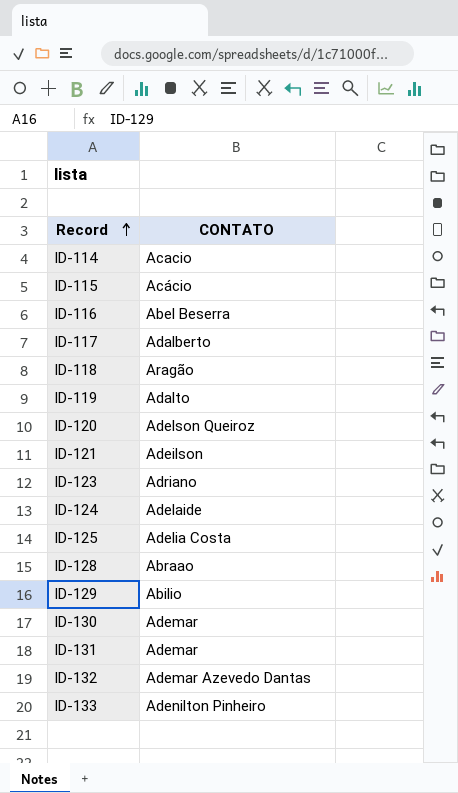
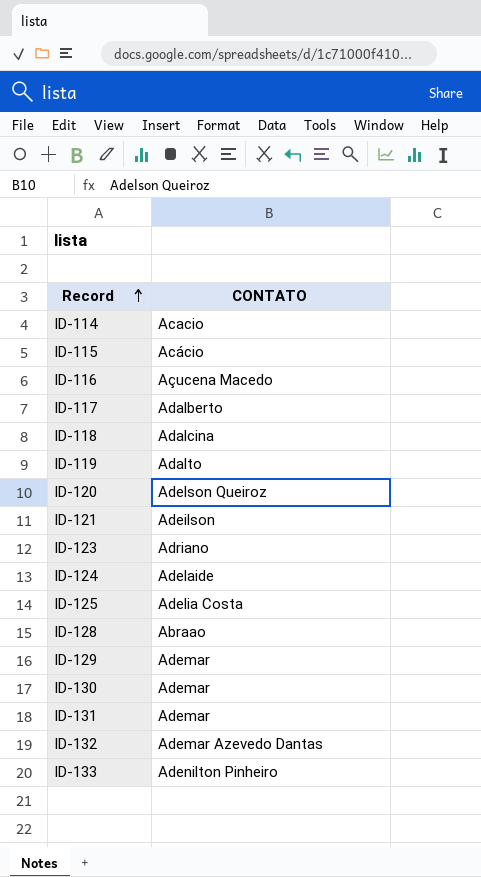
ID-116 | CONTATO: Abel Beserra -> Açucena Macedo
ID-118 | CONTATO: Aragão -> Adalcina
ID-129 | CONTATO: Abilio -> Ademar

